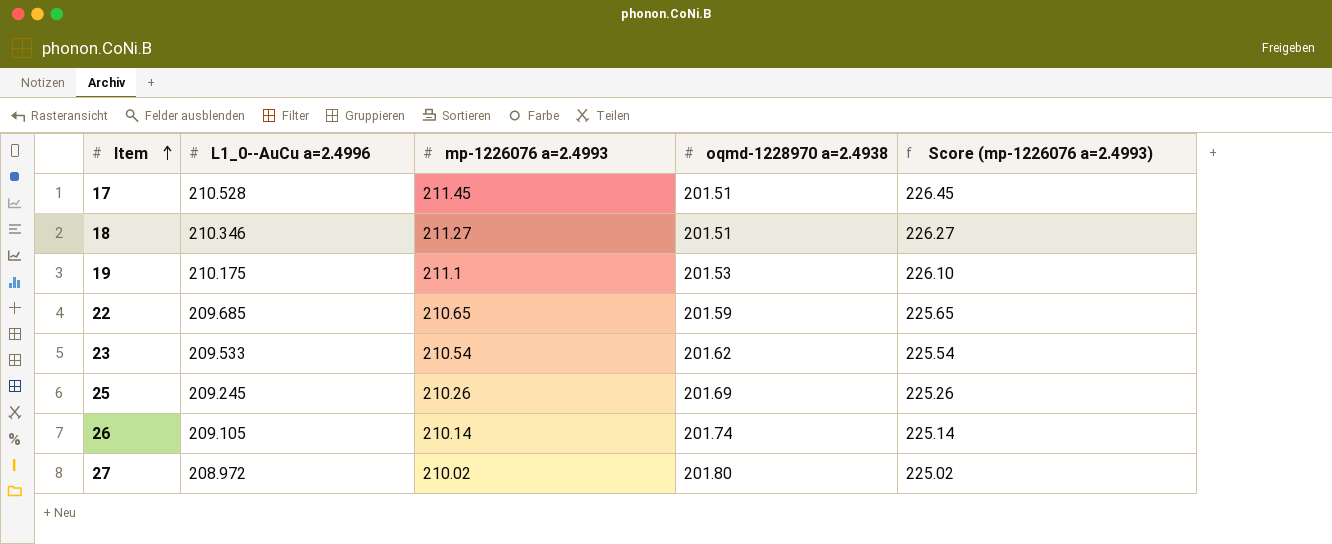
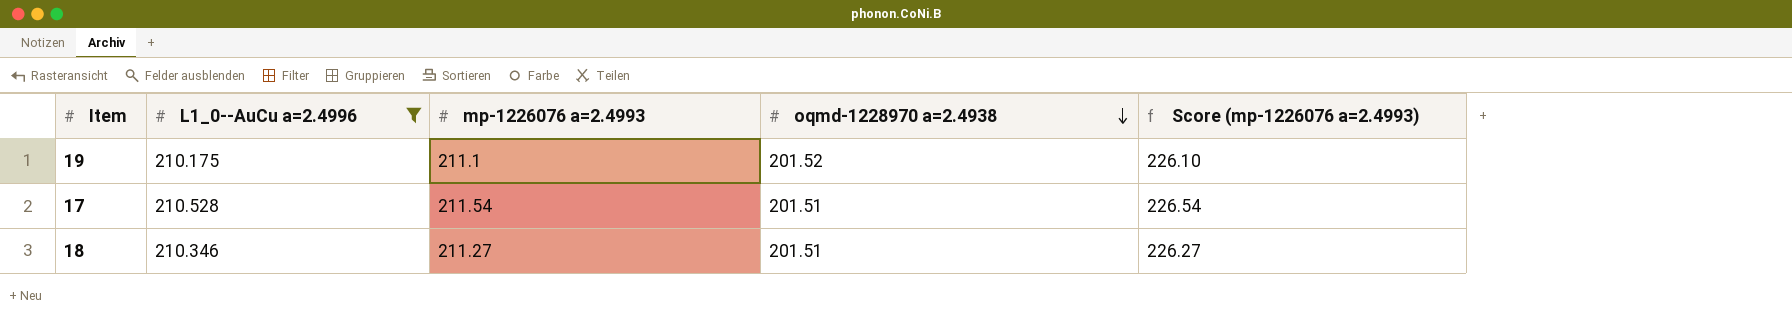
filter: none -> L1_0--AuCu a=2.4996 >= 210.175
row order: Item ascending -> oqmd-1228970 a=2.4938 descending
19 | oqmd-1228970 a=2.4938: 201.53 -> 201.52
17 | mp-1226076 a=2.4993: 211.45 -> 211.54
17 | Score (mp-1226076 a=2.4993): 226.45 -> 226.54

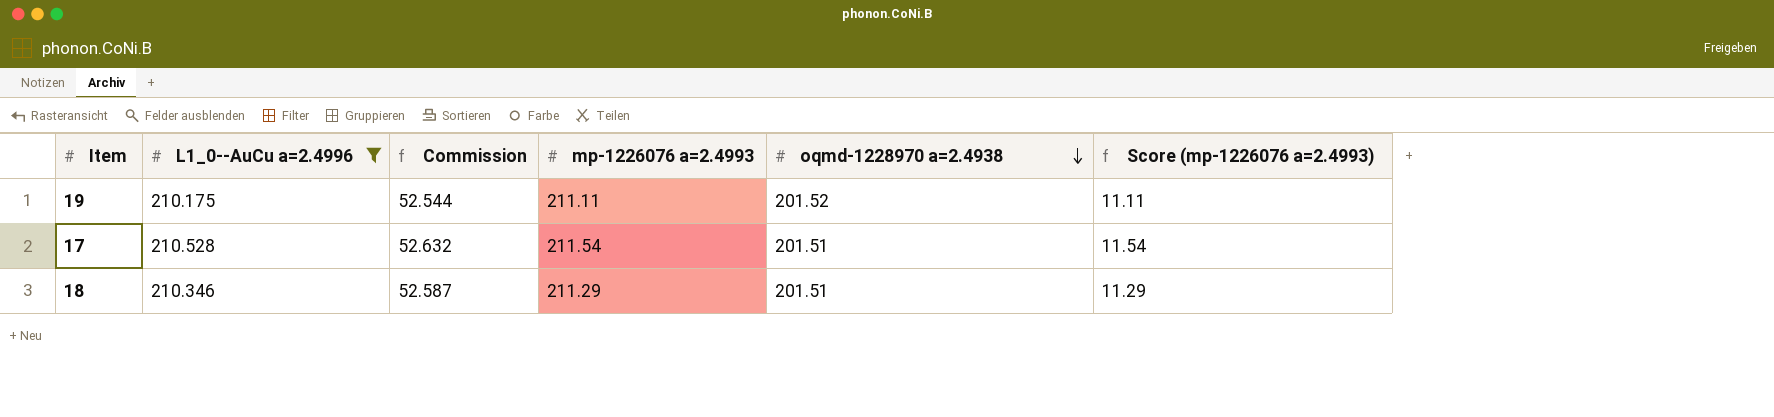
column Commission | formula: none -> [L1_0--AuCu a=2.4996] * 0.25
column Score (mp-1226076 a=2.4993) | formula: [mp-1226076 a=2.4993] + 15 -> [mp-1226076 a=2.4993] - 200
19 | mp-1226076 a=2.4993: 211.1 -> 211.11
18 | mp-1226076 a=2.4993: 211.27 -> 211.29

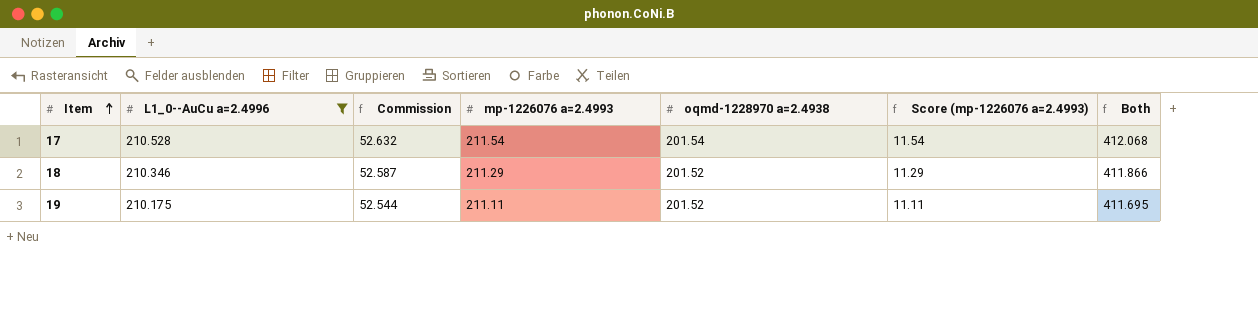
row order: oqmd-1228970 a=2.4938 descending -> Item ascending
column Both | formula: none -> [L1_0--AuCu a=2.4996] + [oqmd-1228970 a=2.4938]
17 | oqmd-1228970 a=2.4938: 201.51 -> 201.54
18 | oqmd-1228970 a=2.4938: 201.51 -> 201.52

